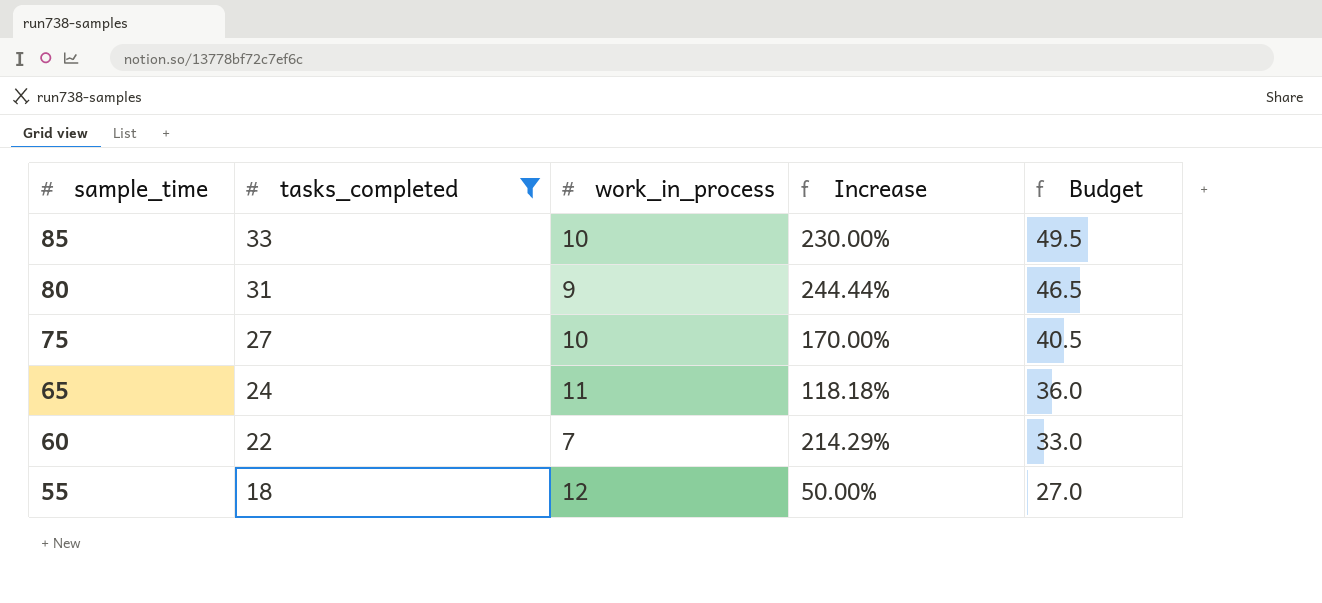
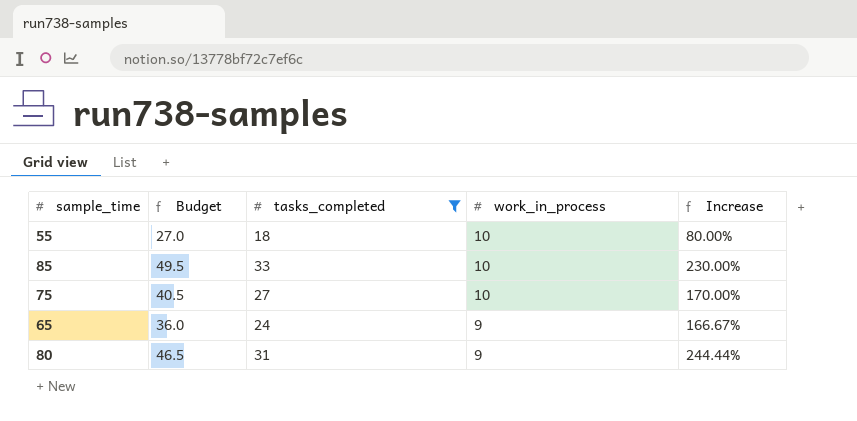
row order: sample_time descending -> work_in_process descending
column Budget | position: 5 -> 2
row 60: 22 | 7 | 214.29% | 33.0 -> none
55 | work_in_process: 12 -> 10
55 | Increase: 50.00% -> 80.00%
65 | work_in_process: 11 -> 9
65 | Increase: 118.18% -> 166.67%

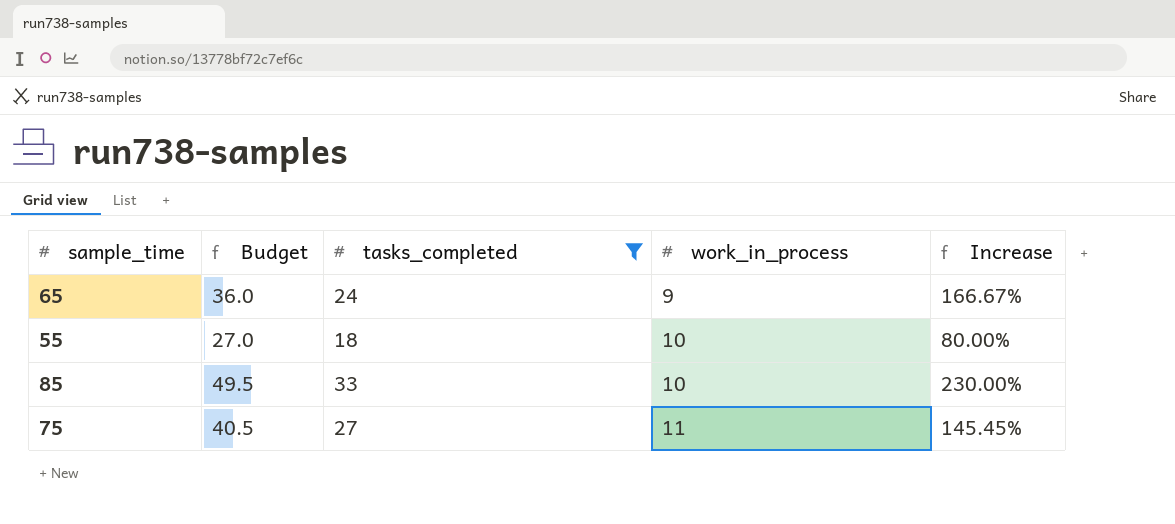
row order: work_in_process descending -> work_in_process ascending
row 80: 46.5 | 31 | 9 | 244.44% -> none
75 | work_in_process: 10 -> 11
75 | Increase: 170.00% -> 145.45%

